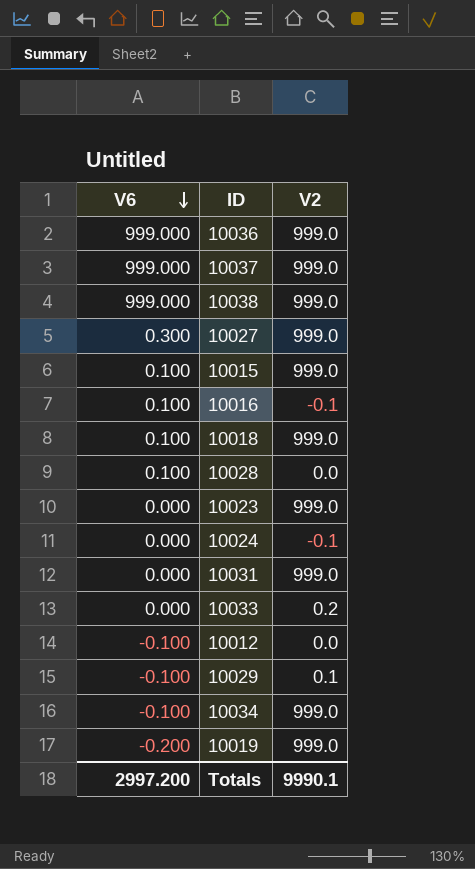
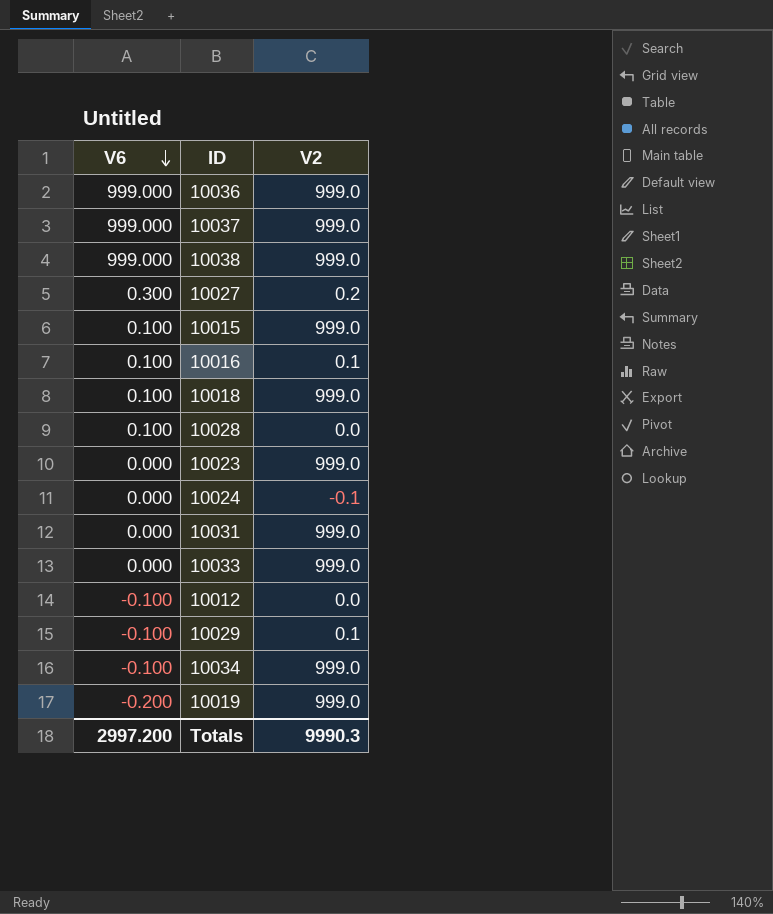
10027 | V2: 999.0 -> 0.2
10016 | V2: -0.1 -> 0.1
10033 | V2: 0.2 -> 999.0
Totals | V2: 9990.1 -> 9990.3

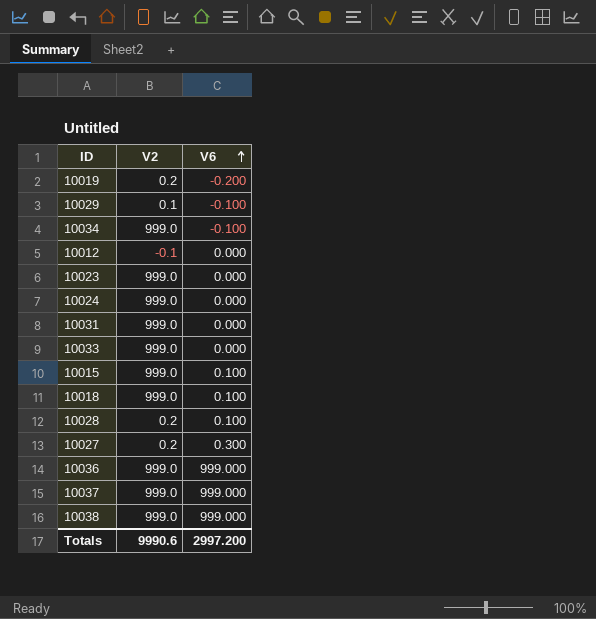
row order: V6 descending -> V6 ascending
column V6 | position: 1 -> 3
row 10016: 0.100 | 0.1 -> none
10019 | V2: 999.0 -> 0.2
10012 | V2: 0.0 -> -0.1
10012 | V6: -0.100 -> 0.000
10024 | V2: -0.1 -> 999.0
10028 | V2: 0.0 -> 0.2
Totals | V2: 9990.3 -> 9990.6

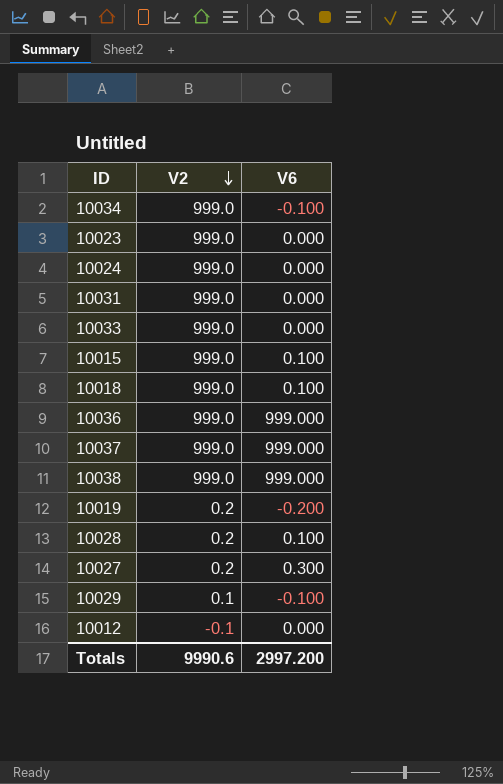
row order: V6 ascending -> V2 descending

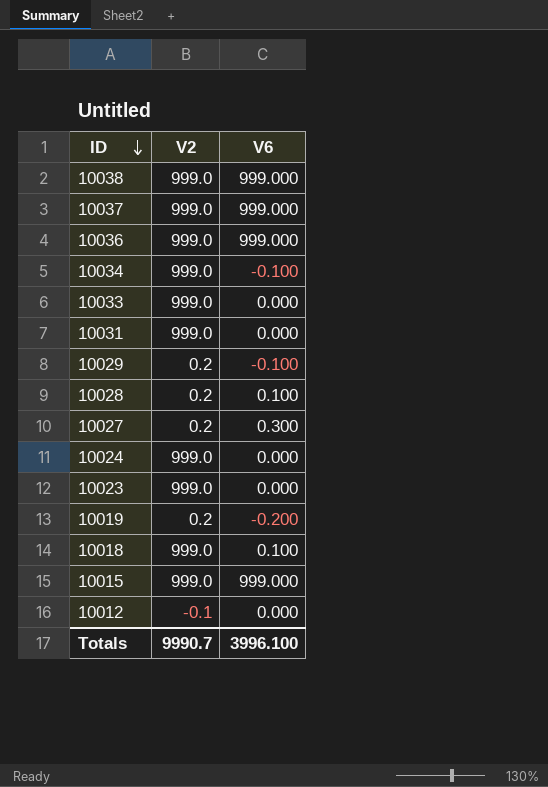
row order: V2 descending -> ID descending
10029 | V2: 0.1 -> 0.2
10015 | V6: 0.100 -> 999.000
Totals | V2: 9990.6 -> 9990.7
Totals | V6: 2997.200 -> 3996.100

